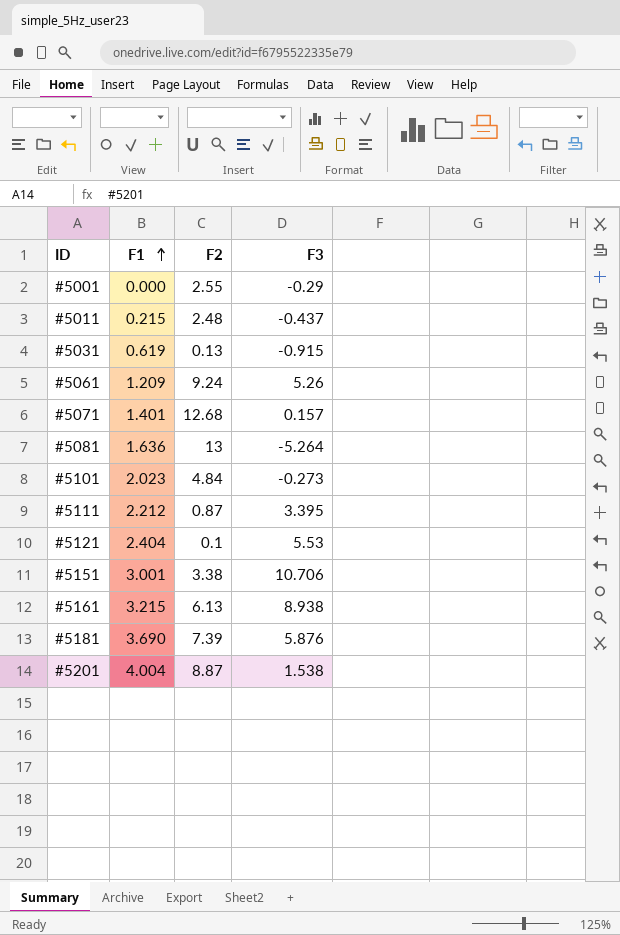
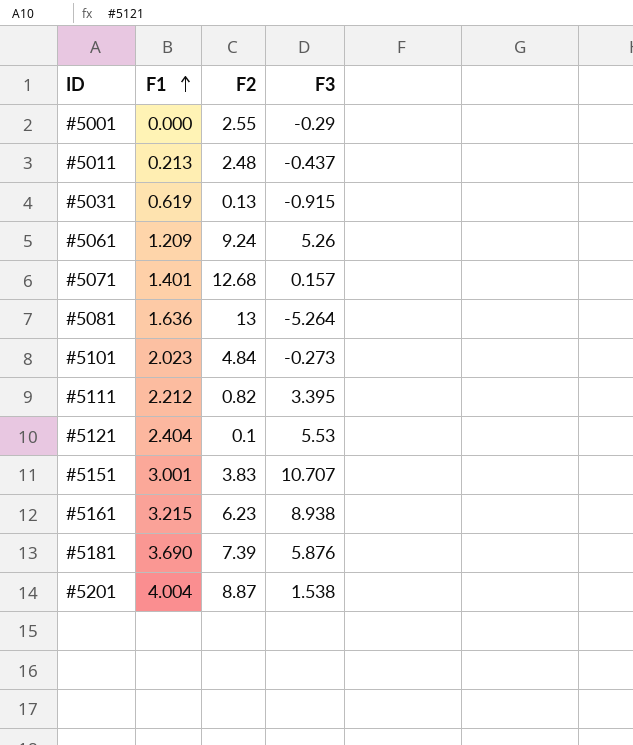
#5011 | F1: 0.215 -> 0.213
#5111 | F2: 0.87 -> 0.82
#5151 | F2: 3.38 -> 3.83
#5151 | F3: 10.706 -> 10.707
#5161 | F2: 6.13 -> 6.23

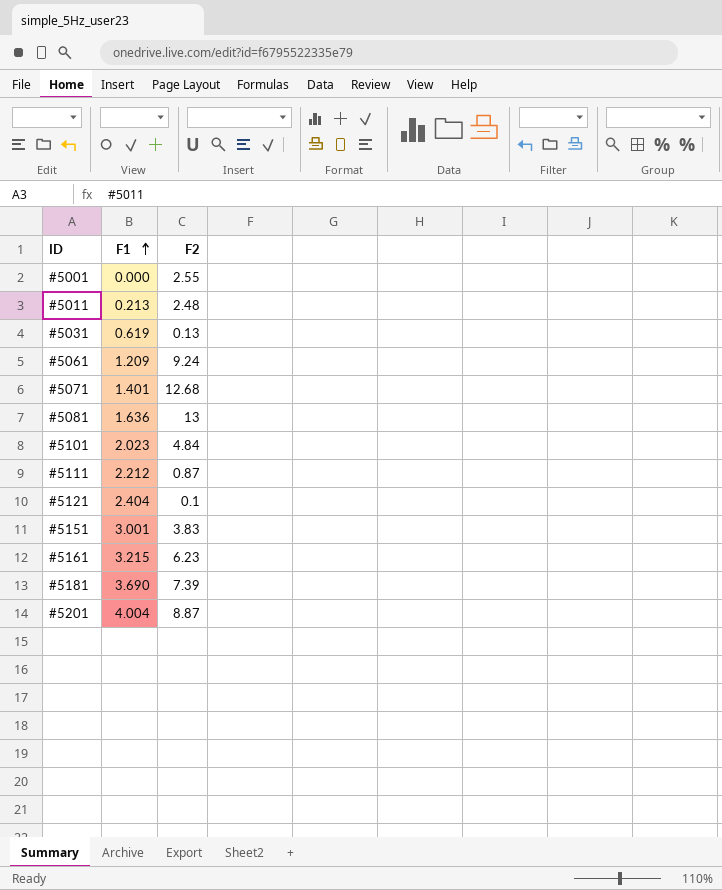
column F3 | position: 4 -> none
#5111 | F2: 0.82 -> 0.87

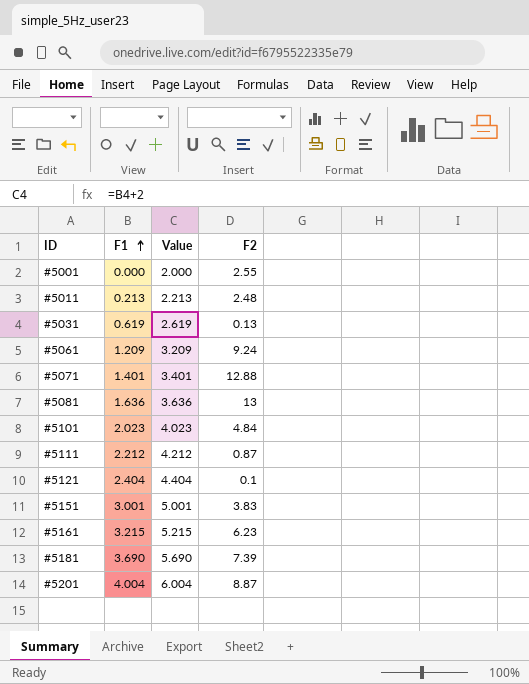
column Value | formula: none -> [F1] + 2
#5071 | F2: 12.68 -> 12.88

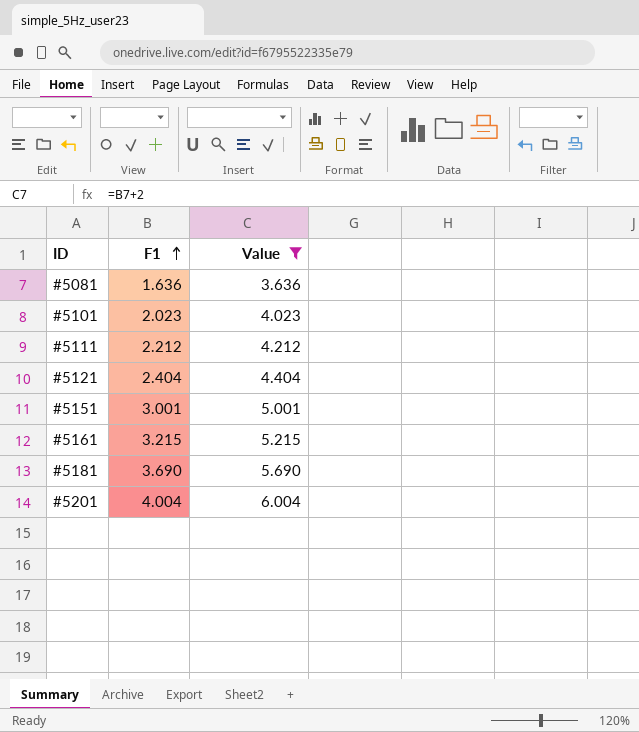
filter: none -> Value >= 3.636
column F2 | position: 4 -> none

